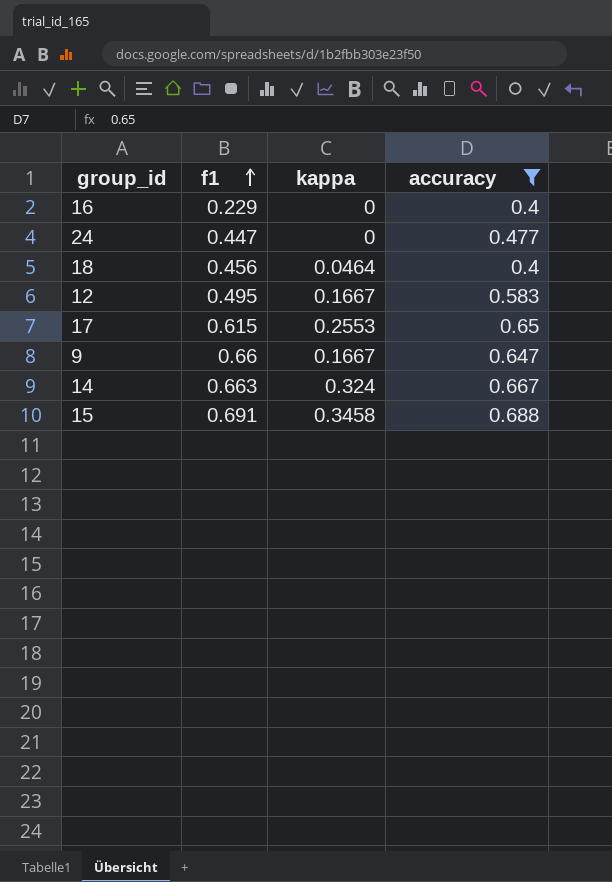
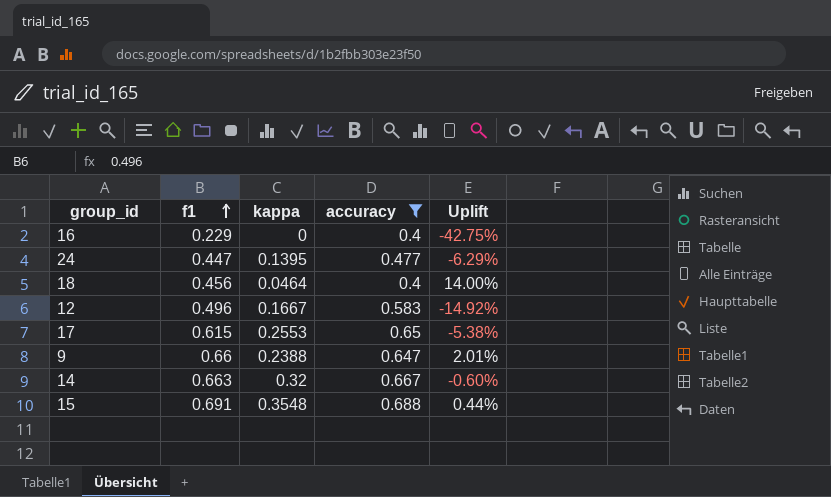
column Uplift | formula: none -> ([f1] - [accuracy]) / [accuracy]
24 | kappa: 0 -> 0.1395
12 | f1: 0.495 -> 0.496
9 | kappa: 0.1667 -> 0.2388
14 | kappa: 0.324 -> 0.32
15 | kappa: 0.3458 -> 0.3548

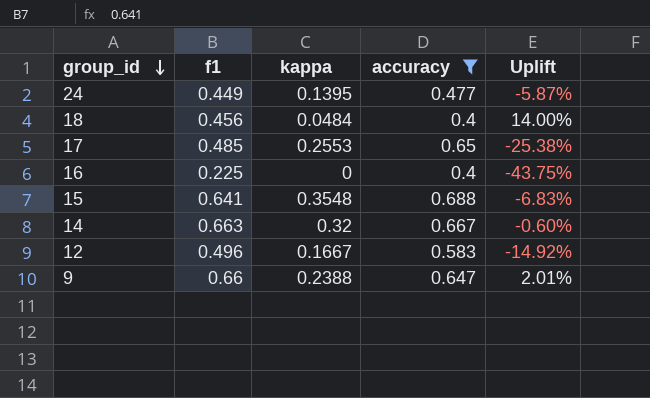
row order: f1 ascending -> group_id descending
24 | f1: 0.447 -> 0.449
24 | Uplift: -6.29% -> -5.87%
18 | kappa: 0.0464 -> 0.0484
17 | f1: 0.615 -> 0.485
17 | Uplift: -5.38% -> -25.38%
16 | f1: 0.229 -> 0.225
16 | Uplift: -42.75% -> -43.75%
15 | f1: 0.691 -> 0.641
15 | Uplift: 0.44% -> -6.83%

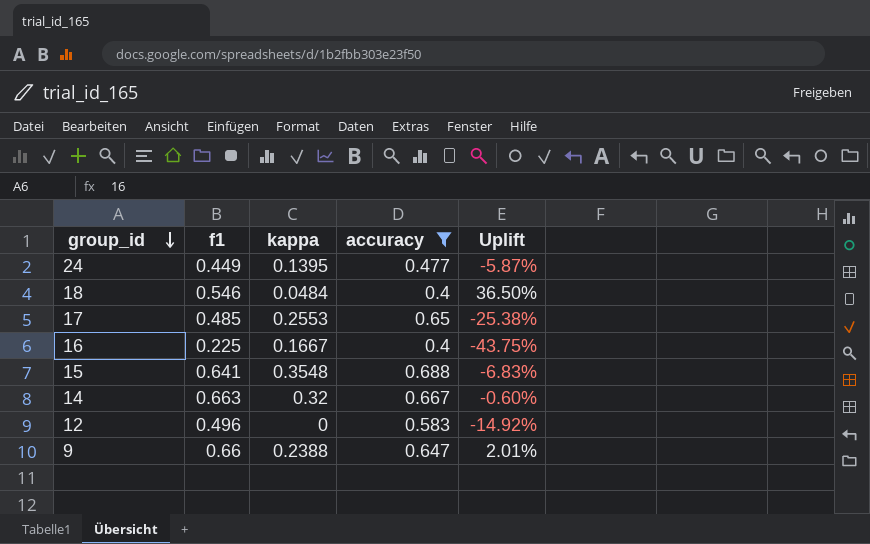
18 | f1: 0.456 -> 0.546
18 | Uplift: 14.00% -> 36.50%
16 | kappa: 0 -> 0.1667
12 | kappa: 0.1667 -> 0

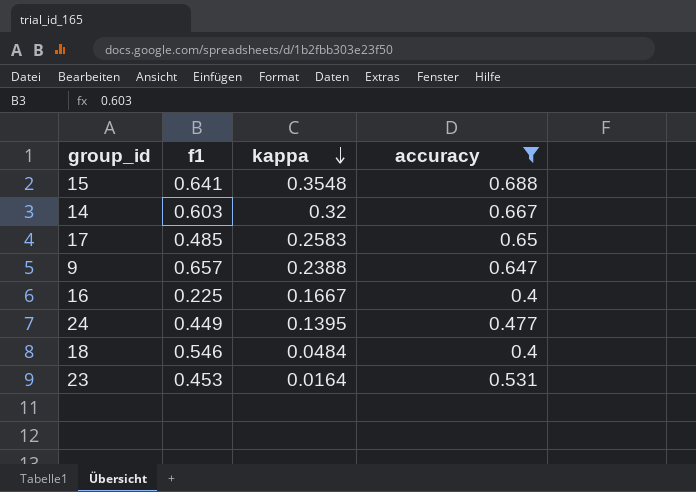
row order: group_id descending -> kappa descending
column Uplift | formula: ([f1] - [accuracy]) / [accuracy] -> none
row 12: 0.496 | 0 | 0.583 | -14.92% -> none
14 | f1: 0.663 -> 0.603
17 | kappa: 0.2553 -> 0.2583
9 | f1: 0.66 -> 0.657
row 23: none -> 0.453 | 0.0164 | 0.531

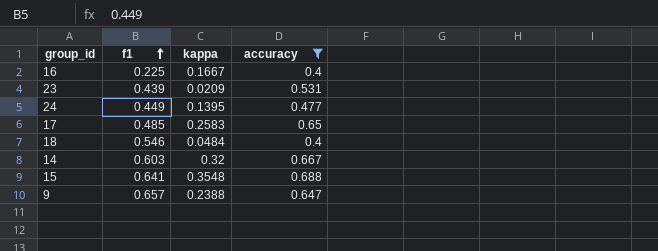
row order: kappa descending -> f1 ascending
23 | f1: 0.453 -> 0.439
23 | kappa: 0.0164 -> 0.0209

